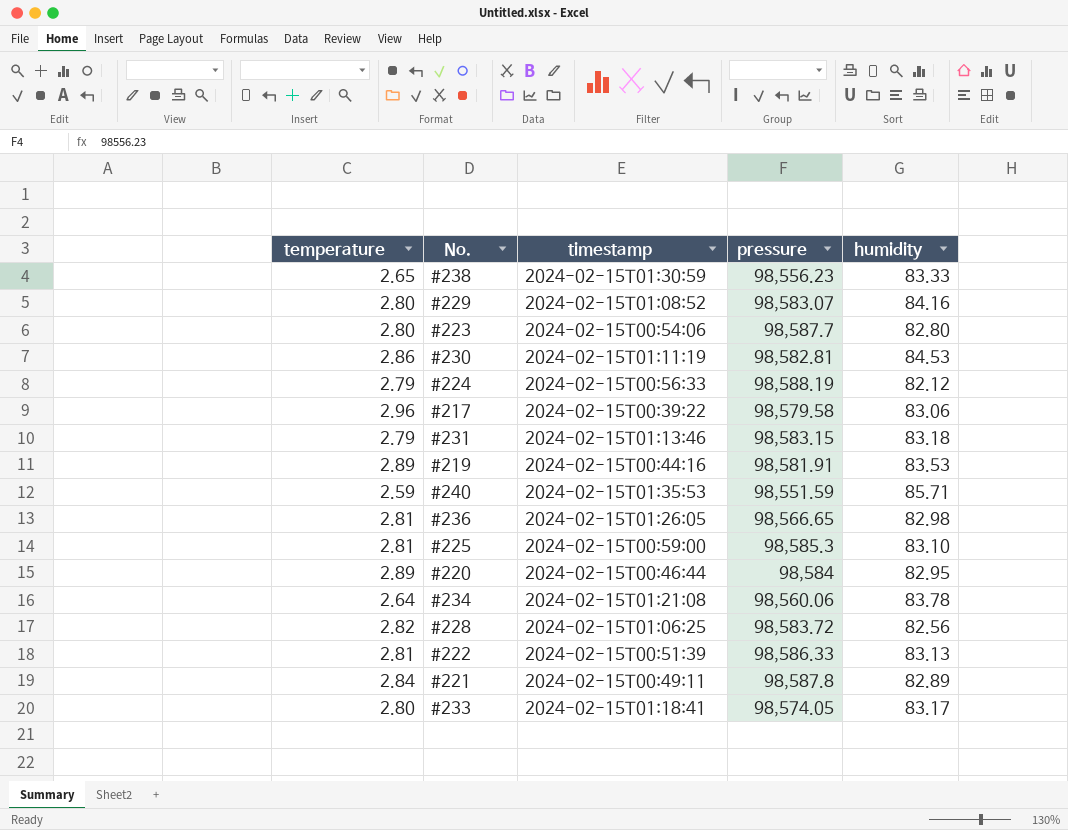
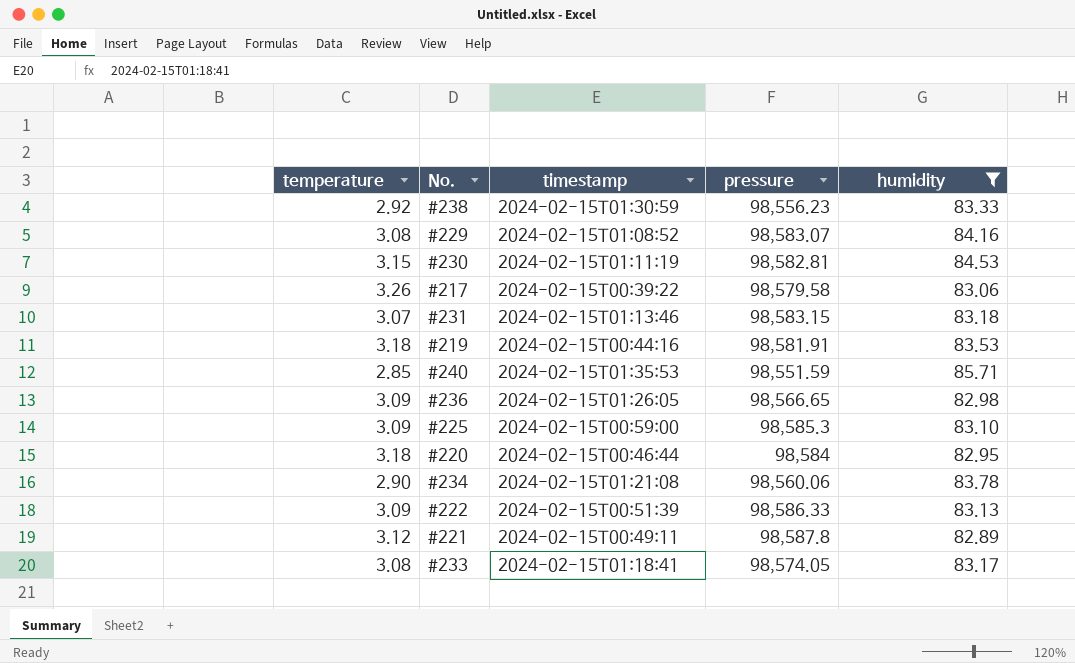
filter: none -> humidity >= 82.89
#238 | temperature: 2.65 -> 2.92
#229 | temperature: 2.80 -> 3.08
#230 | temperature: 2.86 -> 3.15
#217 | temperature: 2.96 -> 3.26
#231 | temperature: 2.79 -> 3.07
#219 | temperature: 2.89 -> 3.18
#240 | temperature: 2.59 -> 2.85
#236 | temperature: 2.81 -> 3.09
#225 | temperature: 2.81 -> 3.09
#220 | temperature: 2.89 -> 3.18
#234 | temperature: 2.64 -> 2.90
#222 | temperature: 2.81 -> 3.09
#221 | temperature: 2.84 -> 3.12
#233 | temperature: 2.80 -> 3.08

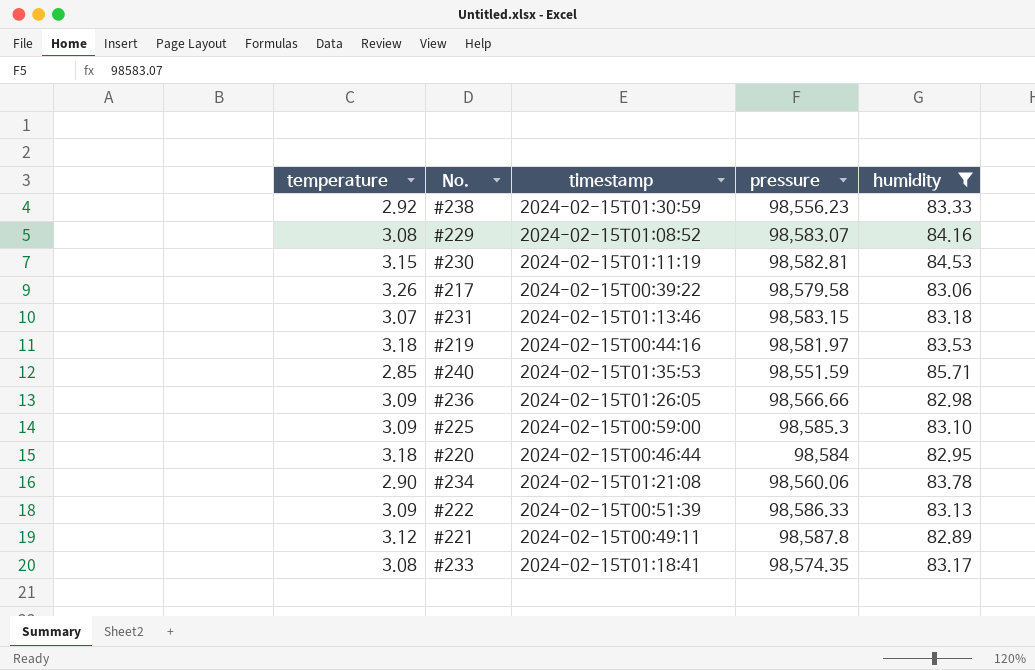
#219 | pressure: 98,581.91 -> 98,581.97
#236 | pressure: 98,566.65 -> 98,566.66
#233 | pressure: 98,574.05 -> 98,574.35

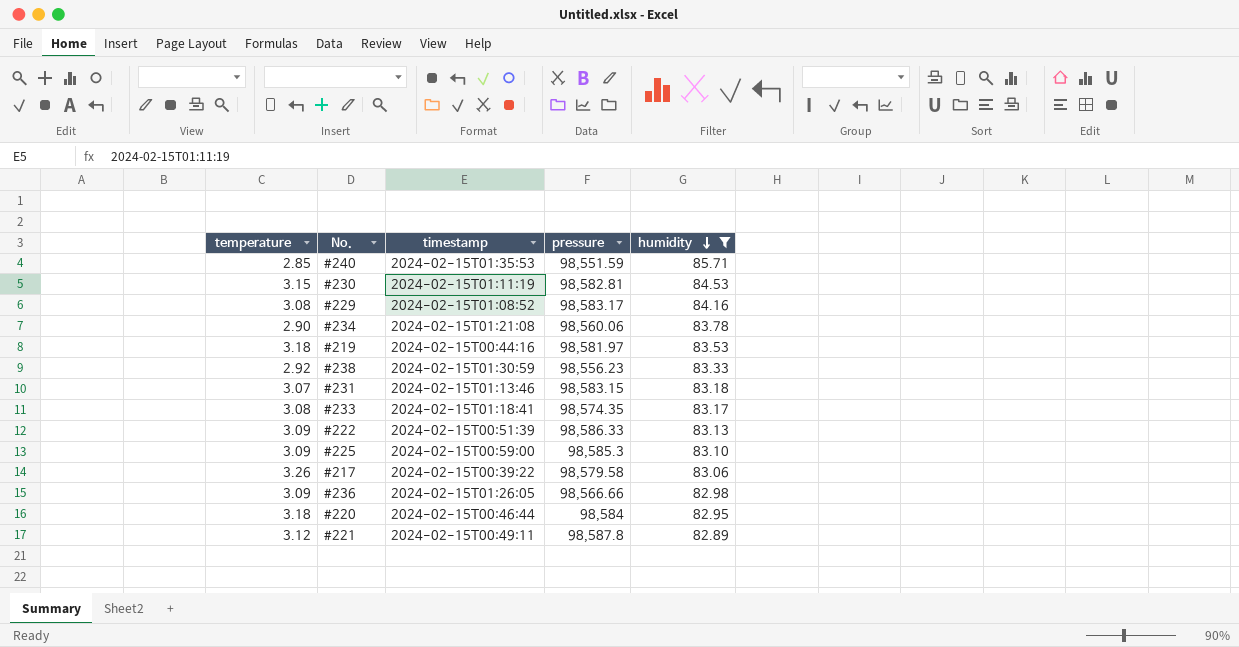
row order: none -> humidity descending
#229 | pressure: 98,583.07 -> 98,583.17

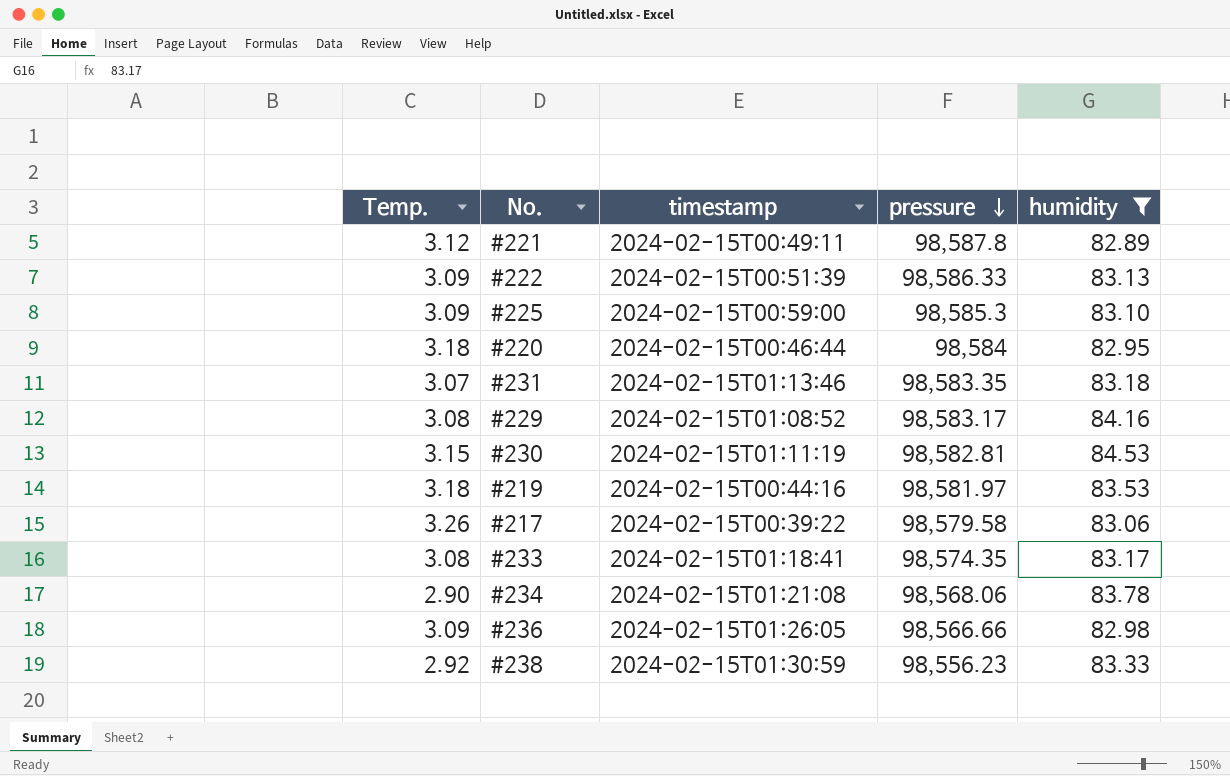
row order: humidity descending -> pressure descending
column name: temperature -> Temp.
row #240: 2.85 | 2024-02-15T01:35:53 | 98,551.59 | 85.71 -> none
#231 | pressure: 98,583.15 -> 98,583.35
#234 | pressure: 98,560.06 -> 98,568.06

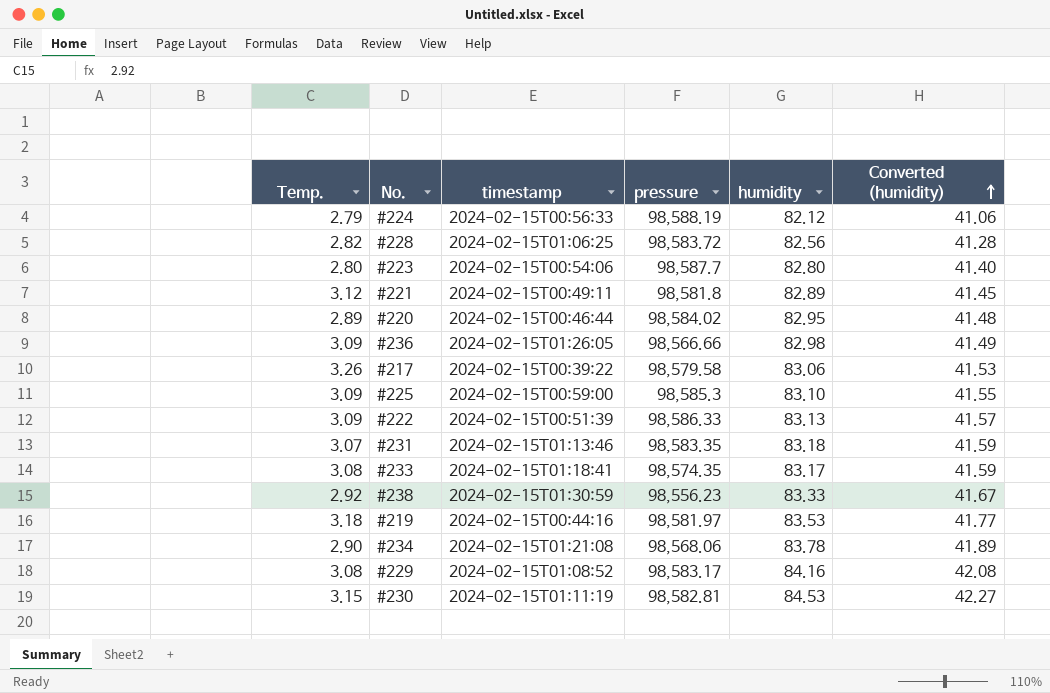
filter: humidity >= 82.89 -> none
row order: pressure descending -> Converted (humidity) ascending
column Converted (humidity) | formula: none -> [humidity] * 0.5
#221 | pressure: 98,587.8 -> 98,581.8
#220 | Temp.: 3.18 -> 2.89
#220 | pressure: 98,584 -> 98,584.02

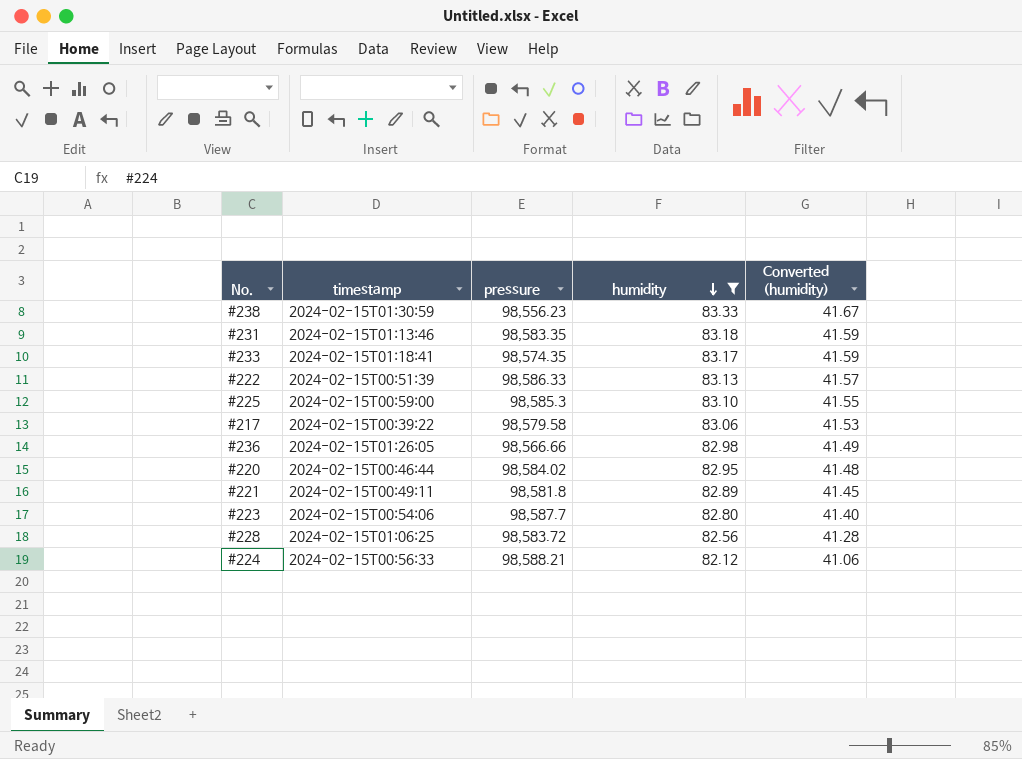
filter: none -> humidity <= 83.33
row order: Converted (humidity) ascending -> humidity descending
column Temp. | position: 1 -> none
#224 | pressure: 98,588.19 -> 98,588.21

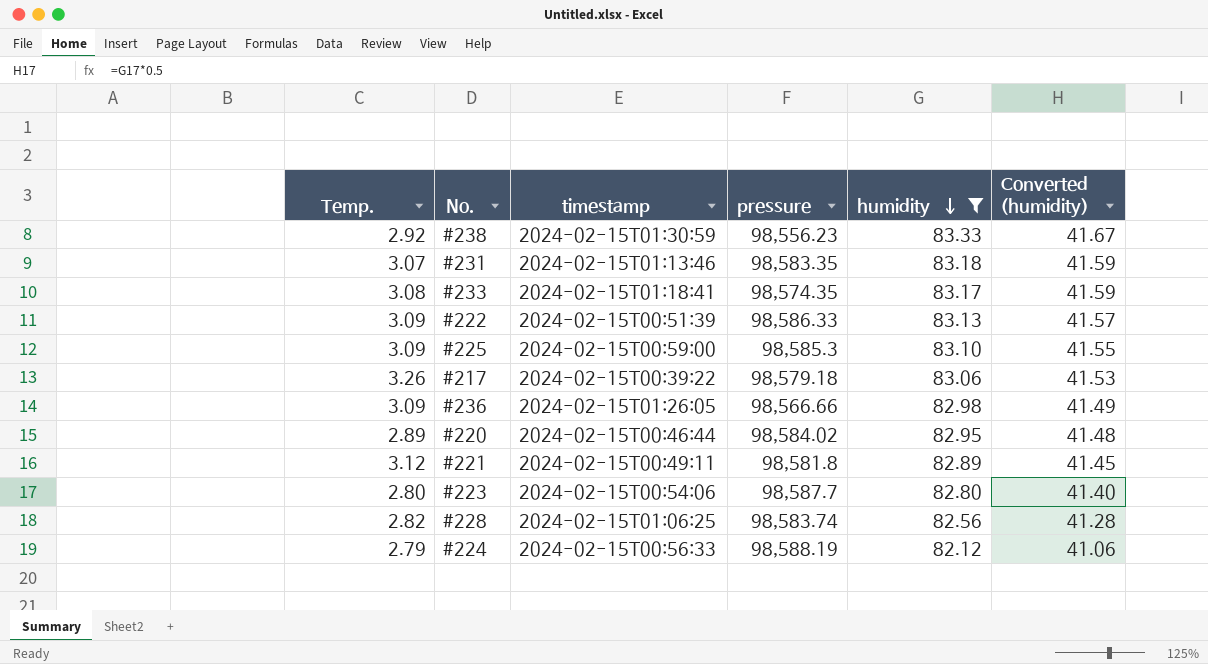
column Temp. | position: none -> 1
#217 | pressure: 98,579.58 -> 98,579.18
#228 | pressure: 98,583.72 -> 98,583.74
#224 | pressure: 98,588.21 -> 98,588.19

